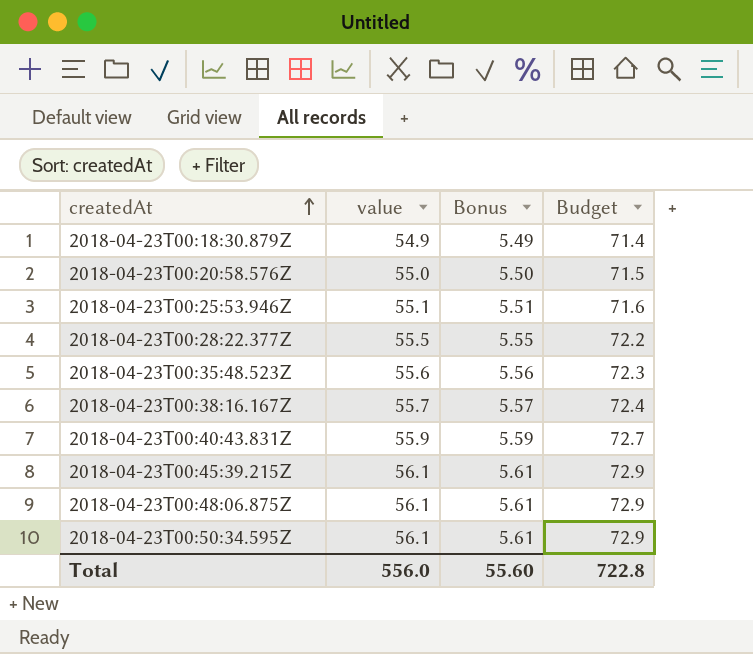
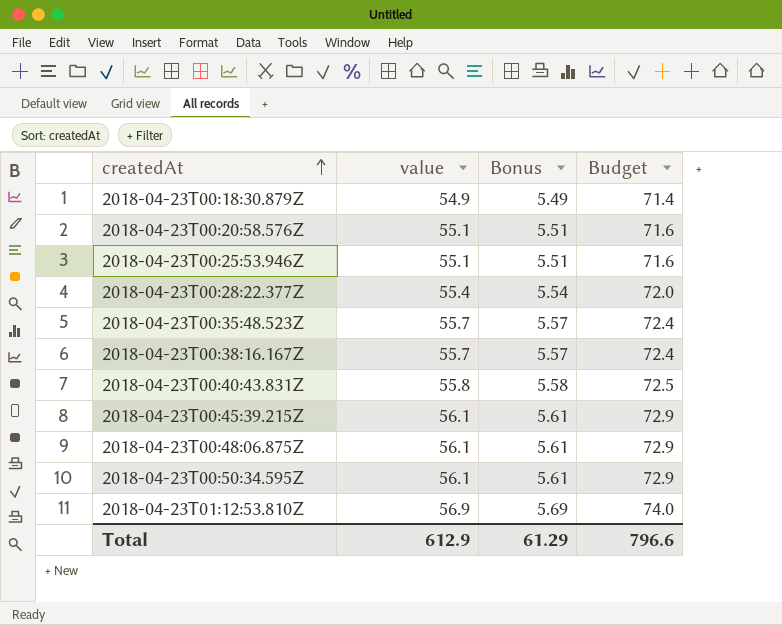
2018-04-23T00:20:58.576Z | value: 55.0 -> 55.1
2018-04-23T00:20:58.576Z | Bonus: 5.50 -> 5.51
2018-04-23T00:20:58.576Z | Budget: 71.5 -> 71.6
2018-04-23T00:28:22.377Z | value: 55.5 -> 55.4
2018-04-23T00:28:22.377Z | Bonus: 5.55 -> 5.54
2018-04-23T00:28:22.377Z | Budget: 72.2 -> 72.0
2018-04-23T00:35:48.523Z | value: 55.6 -> 55.7
2018-04-23T00:35:48.523Z | Bonus: 5.56 -> 5.57
2018-04-23T00:35:48.523Z | Budget: 72.3 -> 72.4
2018-04-23T00:40:43.831Z | value: 55.9 -> 55.8
2018-04-23T00:40:43.831Z | Bonus: 5.59 -> 5.58
2018-04-23T00:40:43.831Z | Budget: 72.7 -> 72.5
row 2018-04-23T01:12:53.810Z: none -> 56.9 | 5.69 | 74.0
Total | value: 556.0 -> 612.9
Total | Bonus: 55.60 -> 61.29
Total | Budget: 722.8 -> 796.6

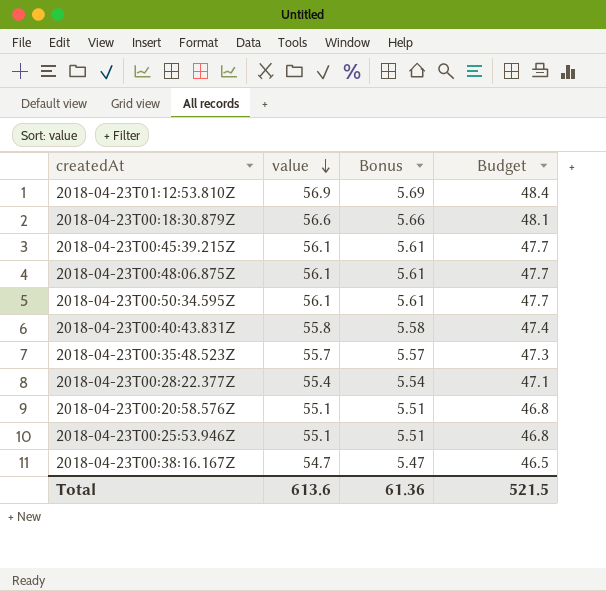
row order: createdAt ascending -> value descending
column Budget | formula: [value] * 1.3 -> [value] * 0.85
2018-04-23T00:18:30.879Z | value: 54.9 -> 56.6
2018-04-23T00:18:30.879Z | Bonus: 5.49 -> 5.66
2018-04-23T00:38:16.167Z | value: 55.7 -> 54.7
2018-04-23T00:38:16.167Z | Bonus: 5.57 -> 5.47
Total | value: 612.9 -> 613.6
Total | Bonus: 61.29 -> 61.36
Total | Budget: 796.6 -> 521.5

